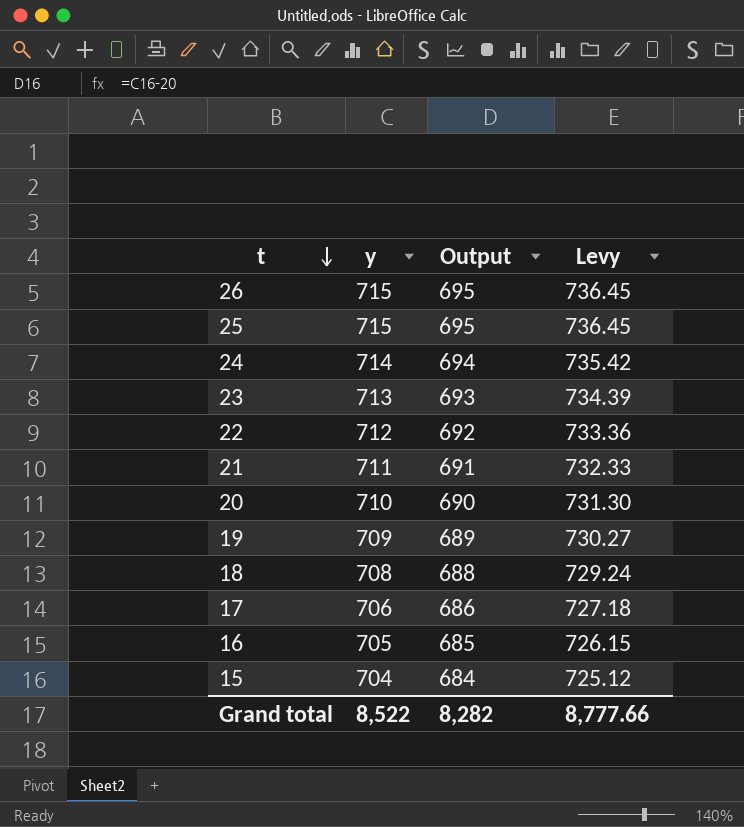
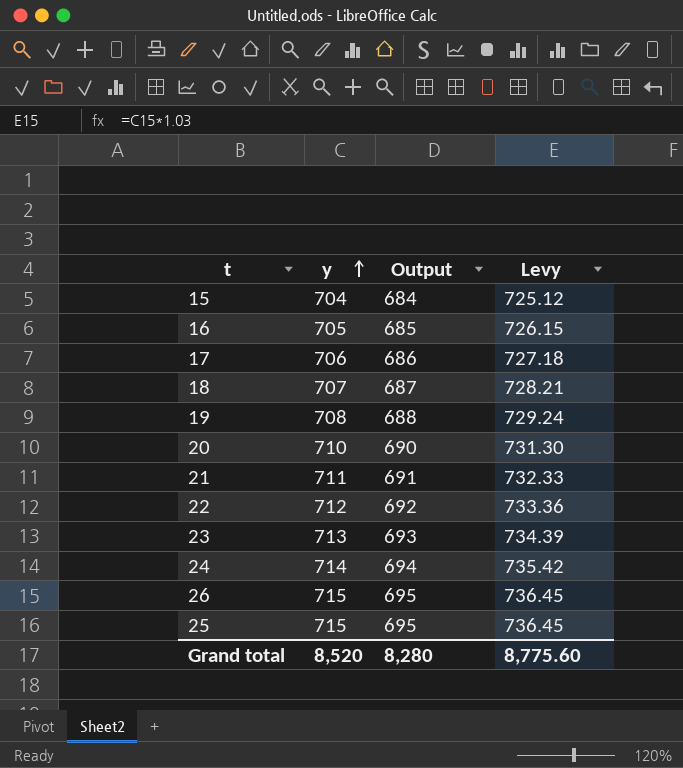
row order: t descending -> y ascending
18 | y: 708 -> 707
18 | Output: 688 -> 687
18 | Levy: 729.24 -> 728.21
19 | y: 709 -> 708
19 | Output: 689 -> 688
19 | Levy: 730.27 -> 729.24
Grand total | y: 8,522 -> 8,520
Grand total | Output: 8,282 -> 8,280
Grand total | Levy: 8,777.66 -> 8,775.60

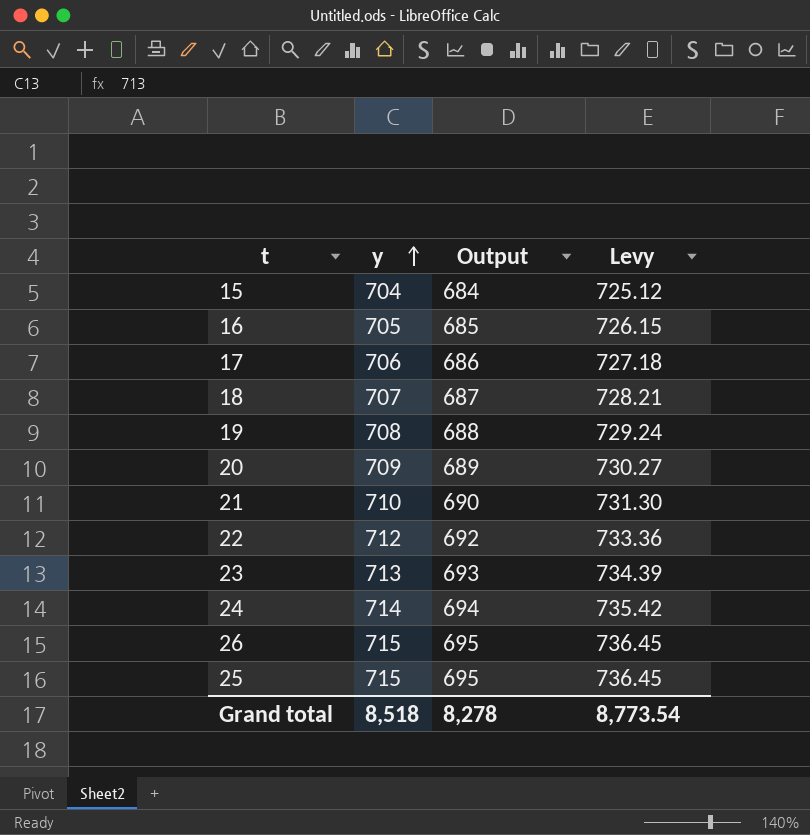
20 | y: 710 -> 709
20 | Output: 690 -> 689
20 | Levy: 731.30 -> 730.27
21 | y: 711 -> 710
21 | Output: 691 -> 690
21 | Levy: 732.33 -> 731.30
Grand total | y: 8,520 -> 8,518
Grand total | Output: 8,280 -> 8,278
Grand total | Levy: 8,775.60 -> 8,773.54

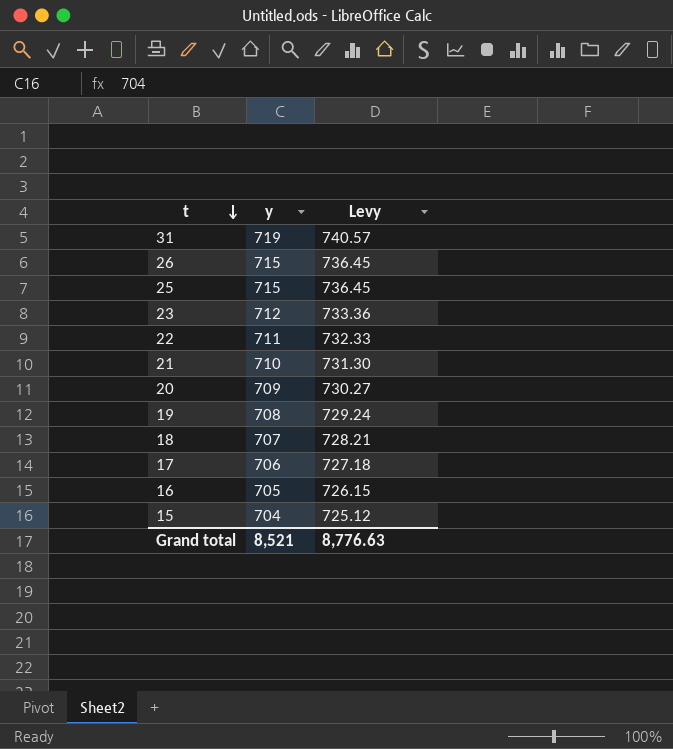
row order: y ascending -> t descending
column Output | formula: [y] - 20 -> none
row 24: 714 | 694 | 735.42 -> none
row 31: none -> 719 | 740.57
23 | y: 713 -> 712
23 | Levy: 734.39 -> 733.36
22 | y: 712 -> 711
22 | Levy: 733.36 -> 732.33
Grand total | y: 8,518 -> 8,521
Grand total | Levy: 8,773.54 -> 8,776.63

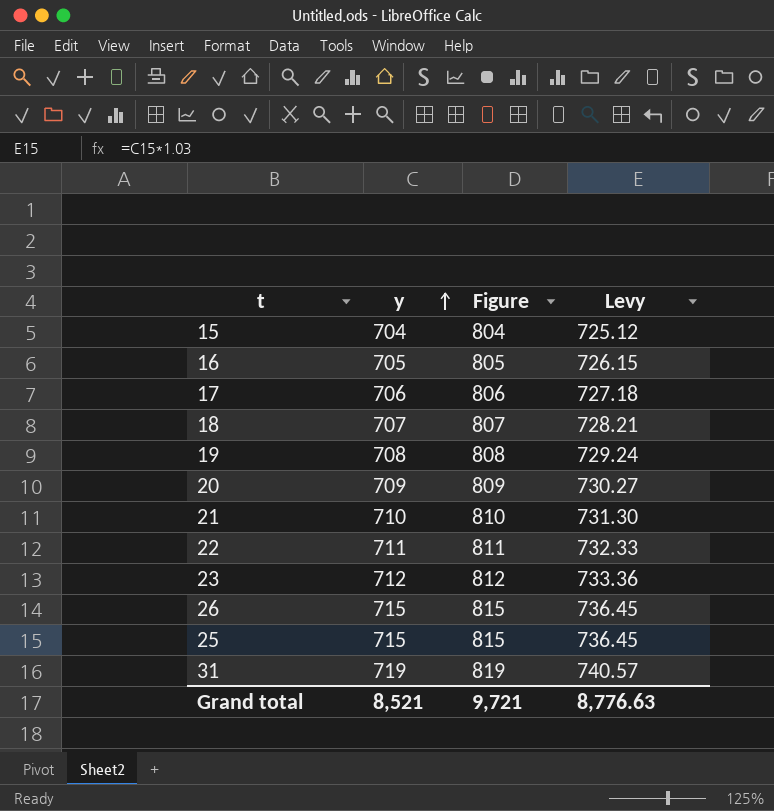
row order: t descending -> y ascending
column Figure | formula: none -> [y] + 100

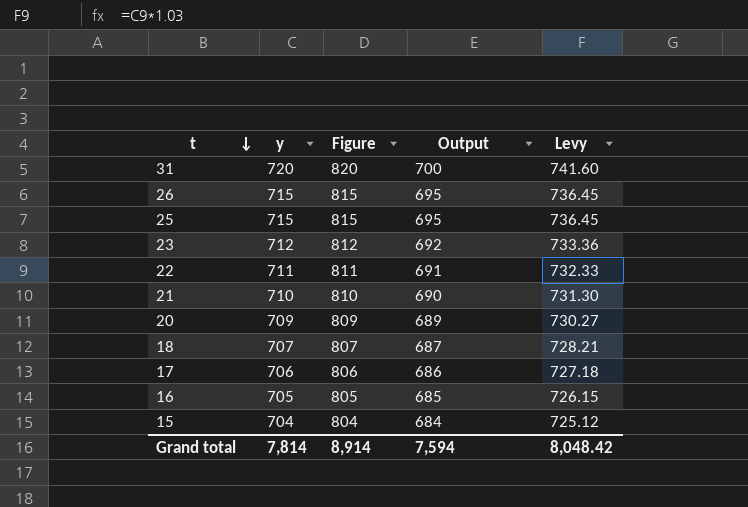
row order: y ascending -> t descending
column Output | formula: none -> [y] - 20
row 19: 708 | 808 | 729.24 -> none
31 | y: 719 -> 720
31 | Figure: 819 -> 820
31 | Levy: 740.57 -> 741.60
Grand total | y: 8,521 -> 7,814
Grand total | Figure: 9,721 -> 8,914
Grand total | Levy: 8,776.63 -> 8,048.42

